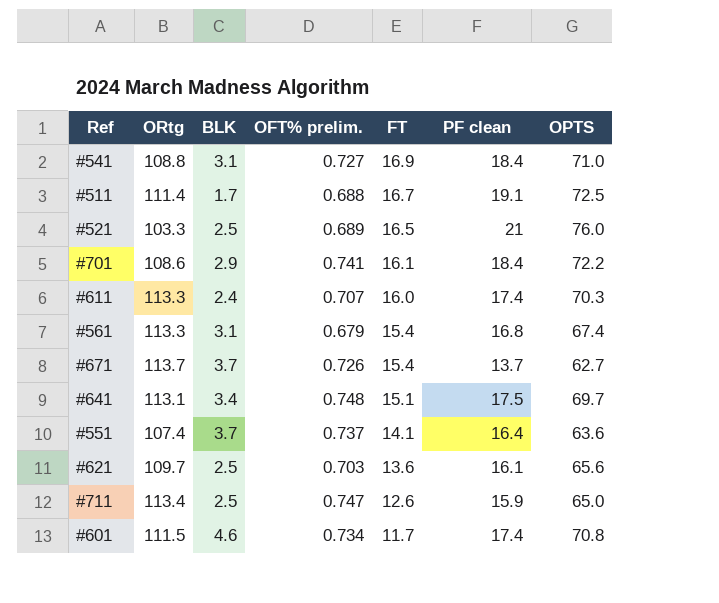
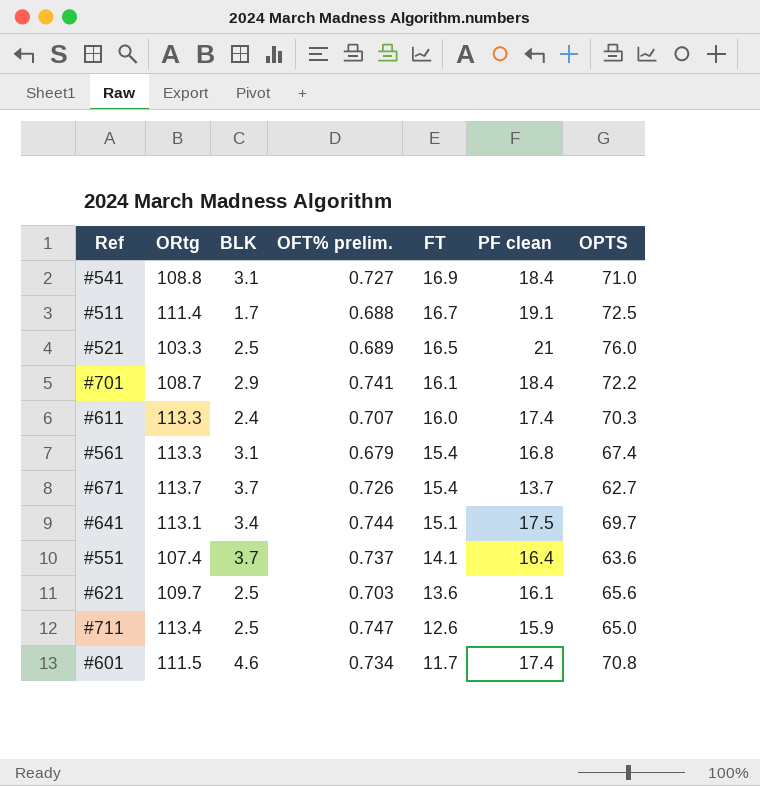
#701 | ORtg: 108.6 -> 108.7
#641 | OFT% prelim.: 0.748 -> 0.744

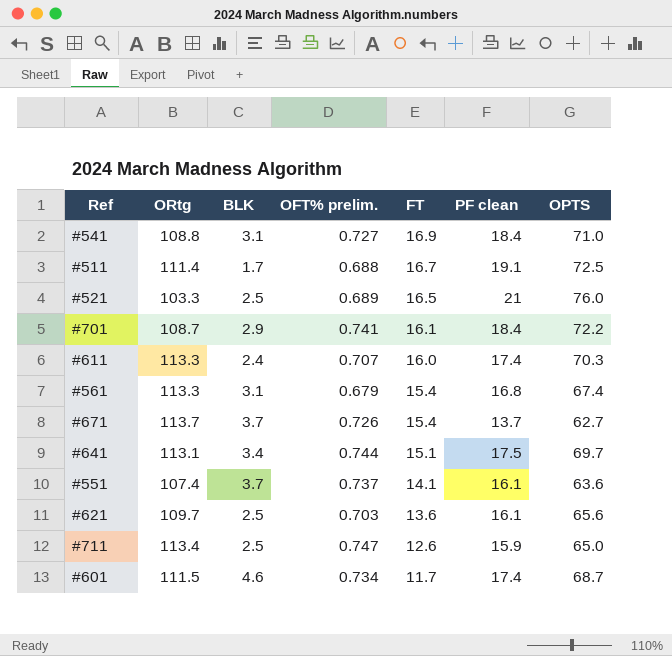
#551 | PF clean: 16.4 -> 16.1
#601 | OPTS: 70.8 -> 68.7

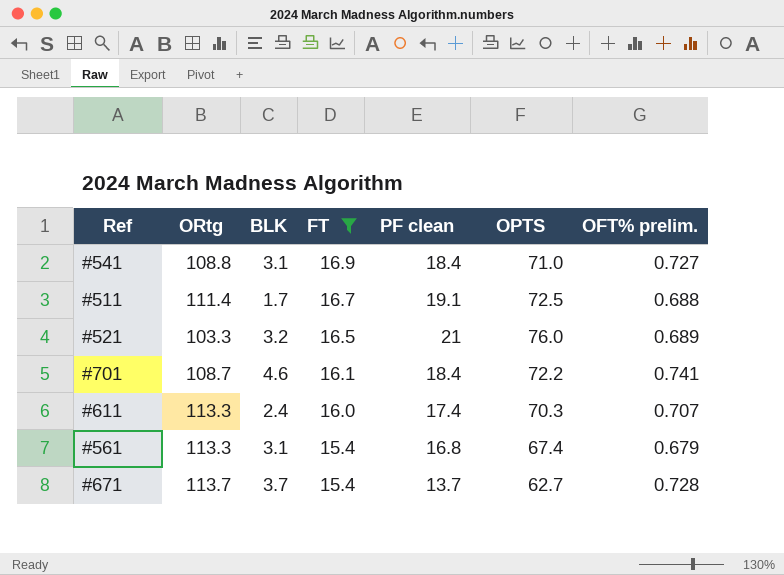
filter: none -> FT >= 15.4
column OFT% prelim. | position: 4 -> 7
#521 | BLK: 2.5 -> 3.2
#701 | BLK: 2.9 -> 4.6
#671 | OFT% prelim.: 0.726 -> 0.728

